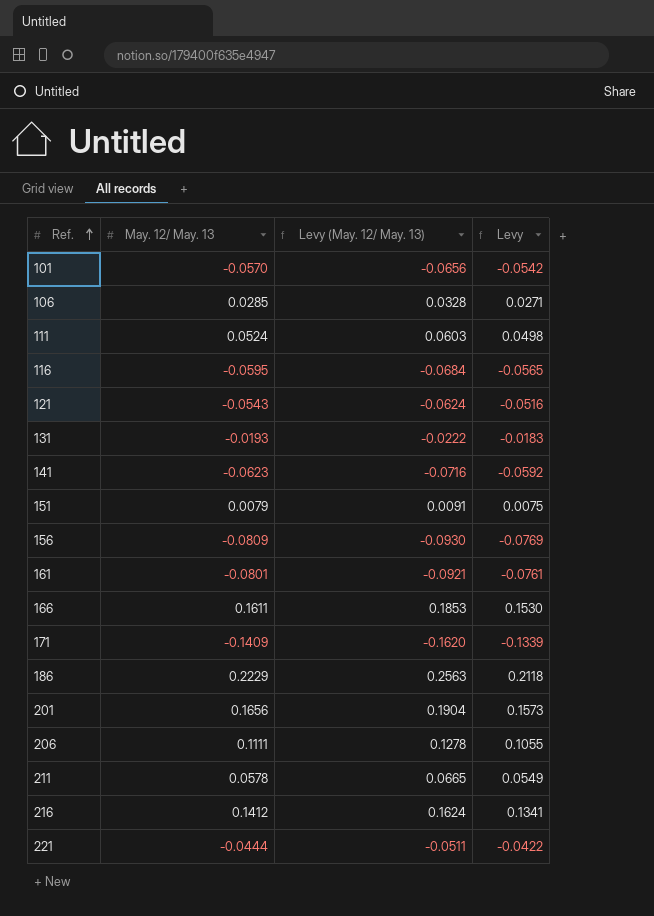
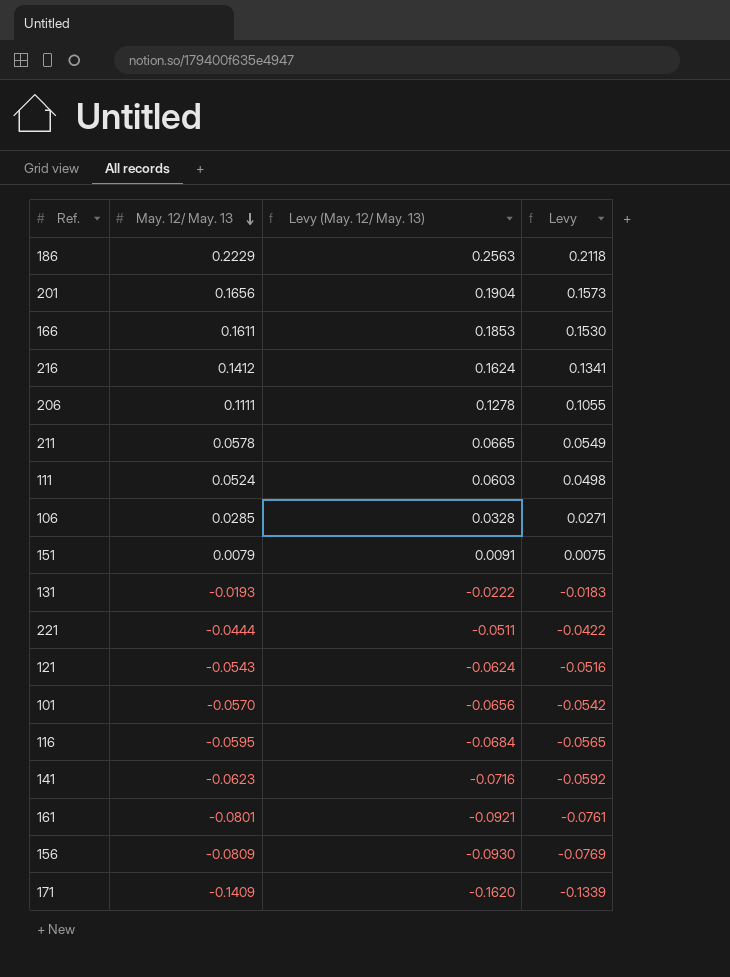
row order: Ref. ascending -> May. 12/ May. 13 descending

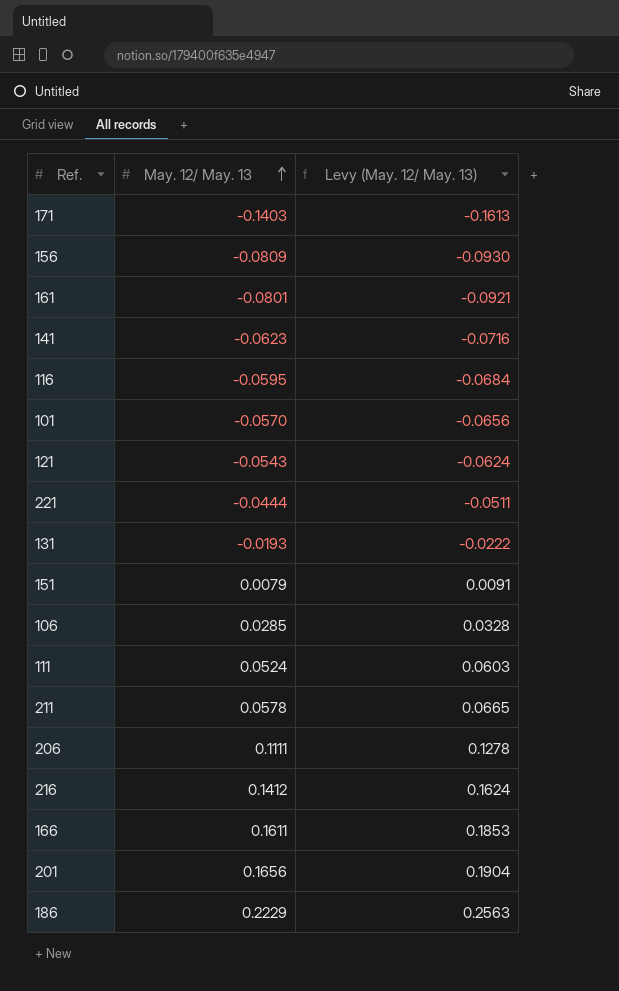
row order: May. 12/ May. 13 descending -> May. 12/ May. 13 ascending
column Levy | formula: [May. 12/ May. 13] * 0.95 -> none
171 | May. 12/ May. 13: -0.1409 -> -0.1403
171 | Levy (May. 12/ May. 13): -0.1620 -> -0.1613

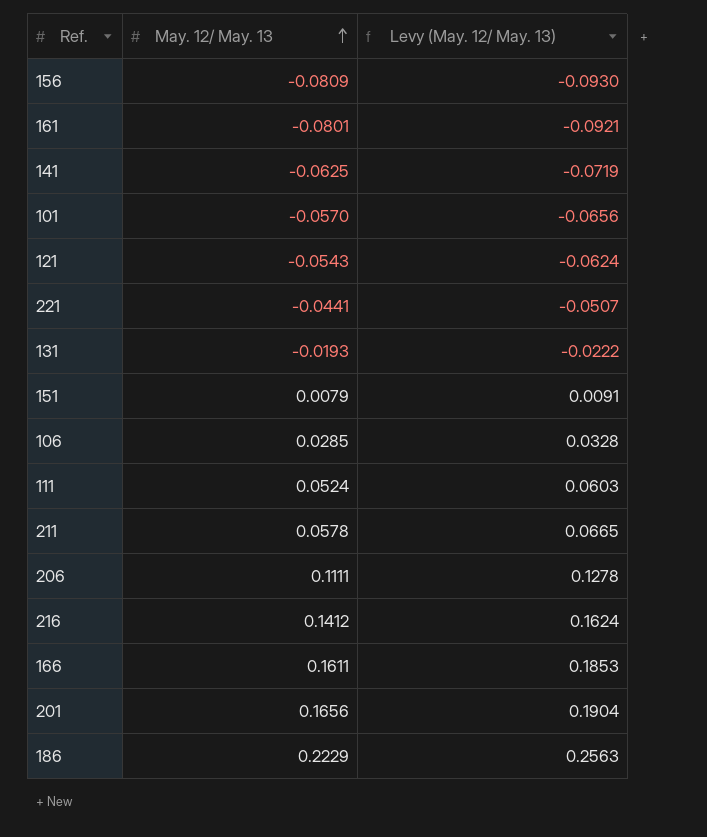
row 171: -0.1403 | -0.1613 -> none
row 116: -0.0595 | -0.0684 -> none
141 | May. 12/ May. 13: -0.0623 -> -0.0625
141 | Levy (May. 12/ May. 13): -0.0716 -> -0.0719
221 | May. 12/ May. 13: -0.0444 -> -0.0441
221 | Levy (May. 12/ May. 13): -0.0511 -> -0.0507

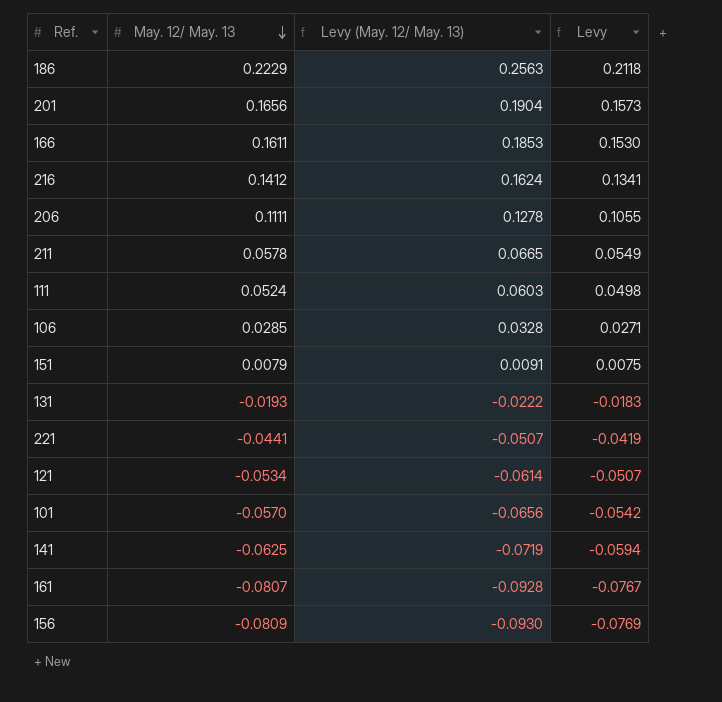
row order: May. 12/ May. 13 ascending -> May. 12/ May. 13 descending
column Levy | formula: none -> [May. 12/ May. 13] * 0.95
121 | May. 12/ May. 13: -0.0543 -> -0.0534
121 | Levy (May. 12/ May. 13): -0.0624 -> -0.0614
161 | May. 12/ May. 13: -0.0801 -> -0.0807
161 | Levy (May. 12/ May. 13): -0.0921 -> -0.0928

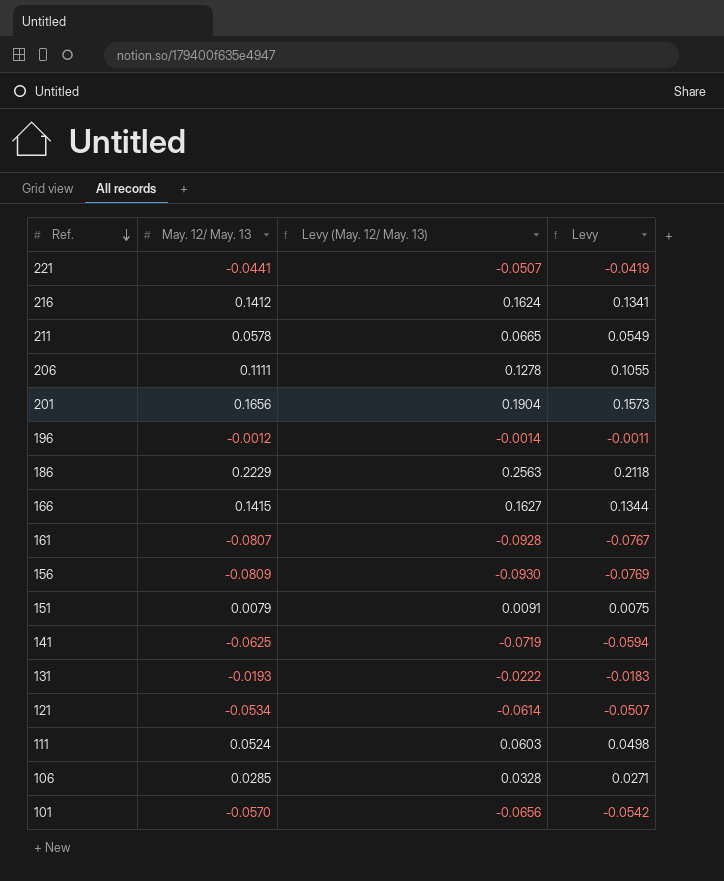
row order: May. 12/ May. 13 descending -> Ref. descending
row 196: none -> -0.0012 | -0.0014 | -0.0011
166 | May. 12/ May. 13: 0.1611 -> 0.1415
166 | Levy (May. 12/ May. 13): 0.1853 -> 0.1627
166 | Levy: 0.1530 -> 0.1344

